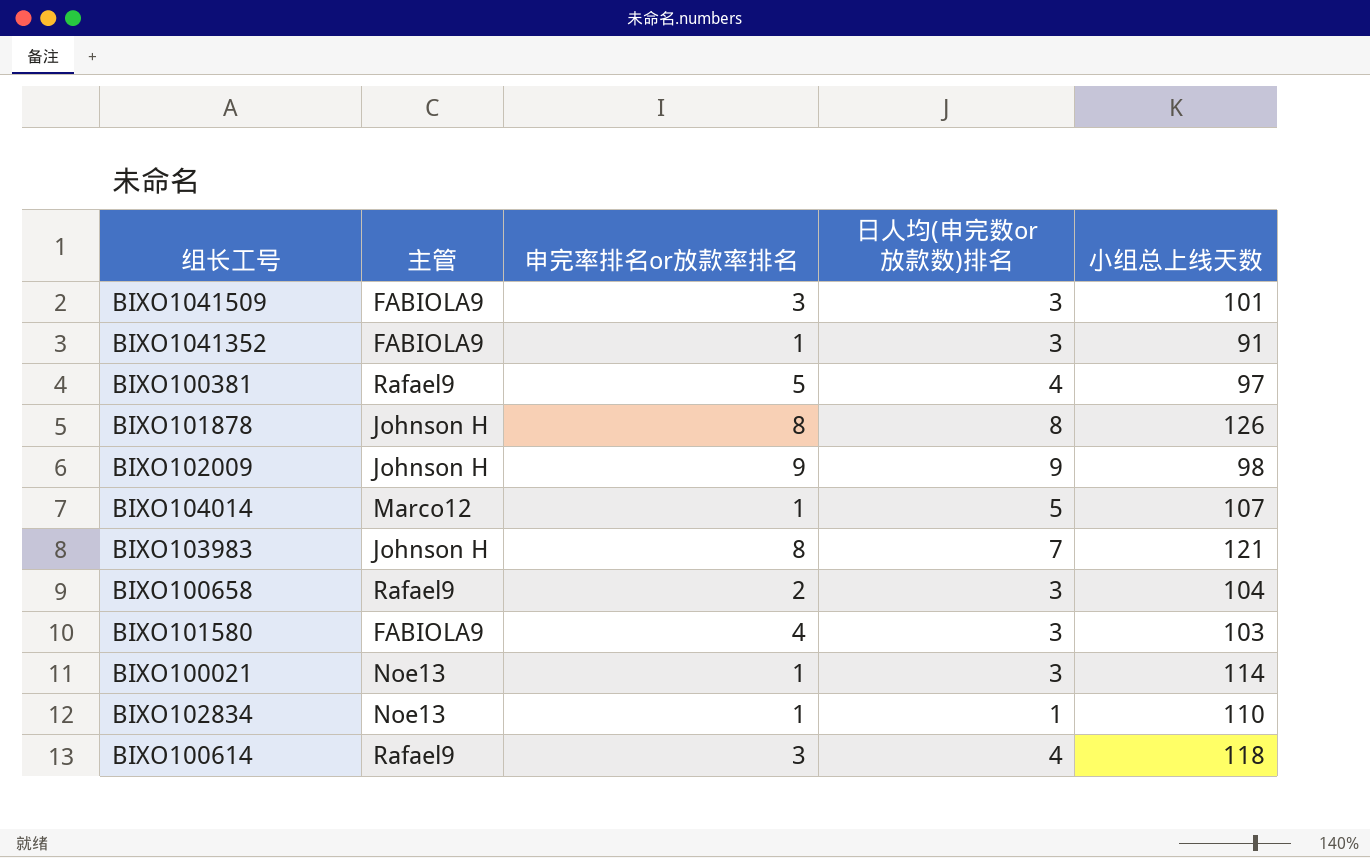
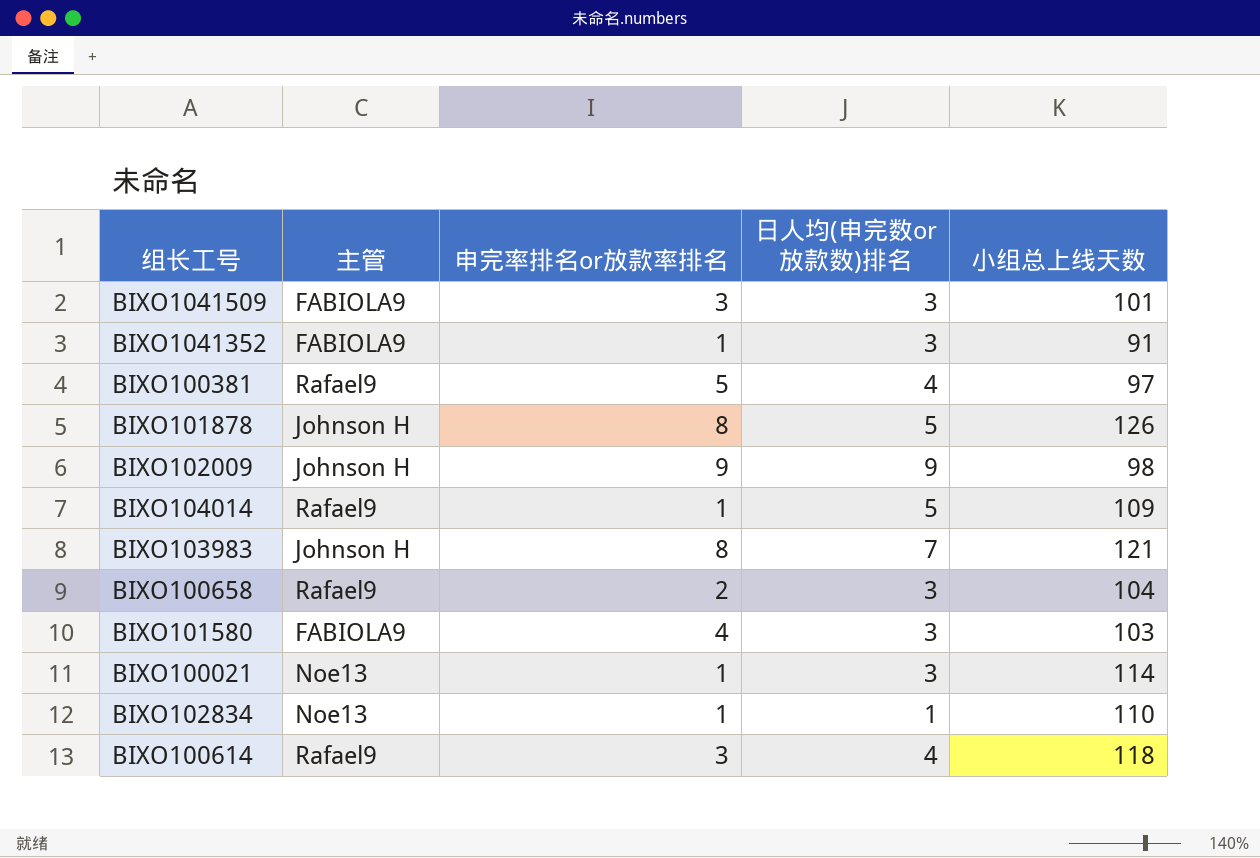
BIXO101878 | 日人均(申完数or放款数)排名: 8 -> 5
BIXO104014 | 主管: Marco12 -> Rafael9
BIXO104014 | 小组总上线天数: 107 -> 109

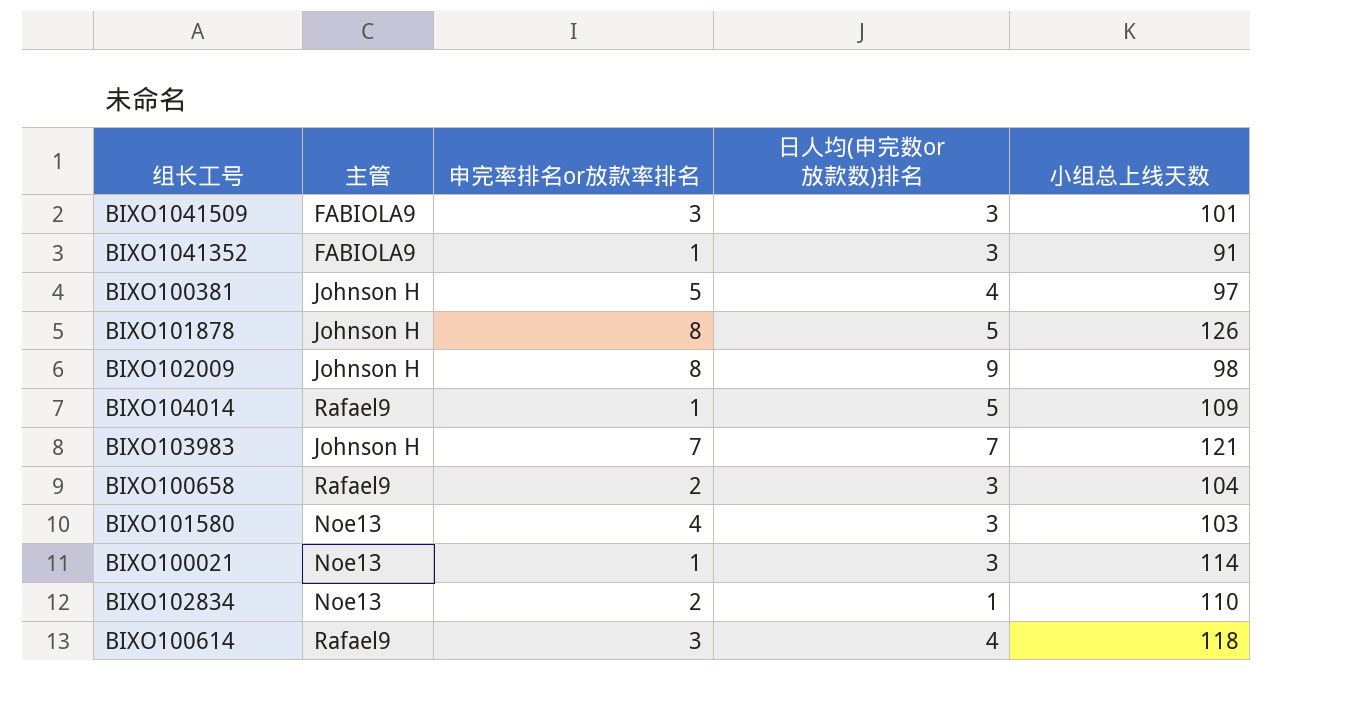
BIXO100381 | 主管: Rafael9 -> Johnson H
BIXO102009 | 申完率排名or放款率排名: 9 -> 8
BIXO103983 | 申完率排名or放款率排名: 8 -> 7
BIXO101580 | 主管: FABIOLA9 -> Noe13
BIXO102834 | 申完率排名or放款率排名: 1 -> 2

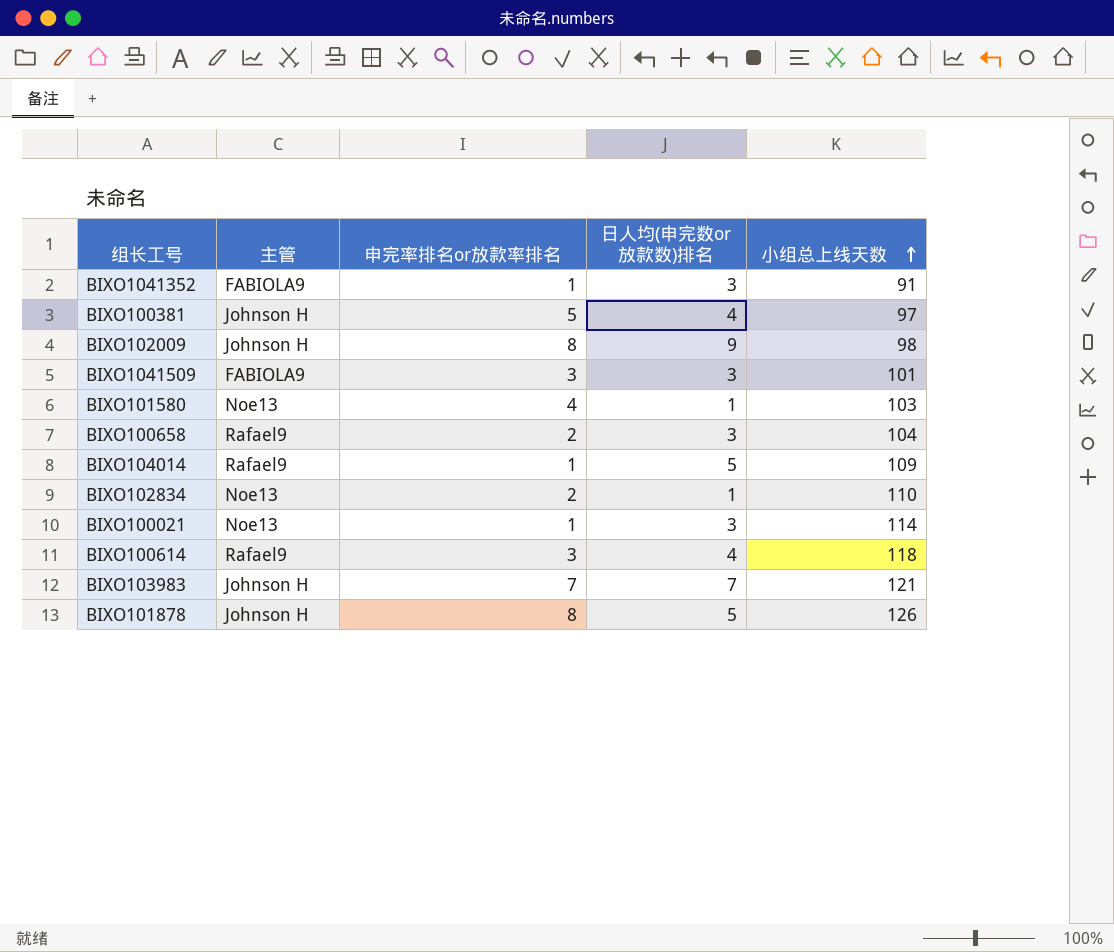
row order: none -> 小组总上线天数 ascending
BIXO101580 | 日人均(申完数or放款数)排名: 3 -> 1

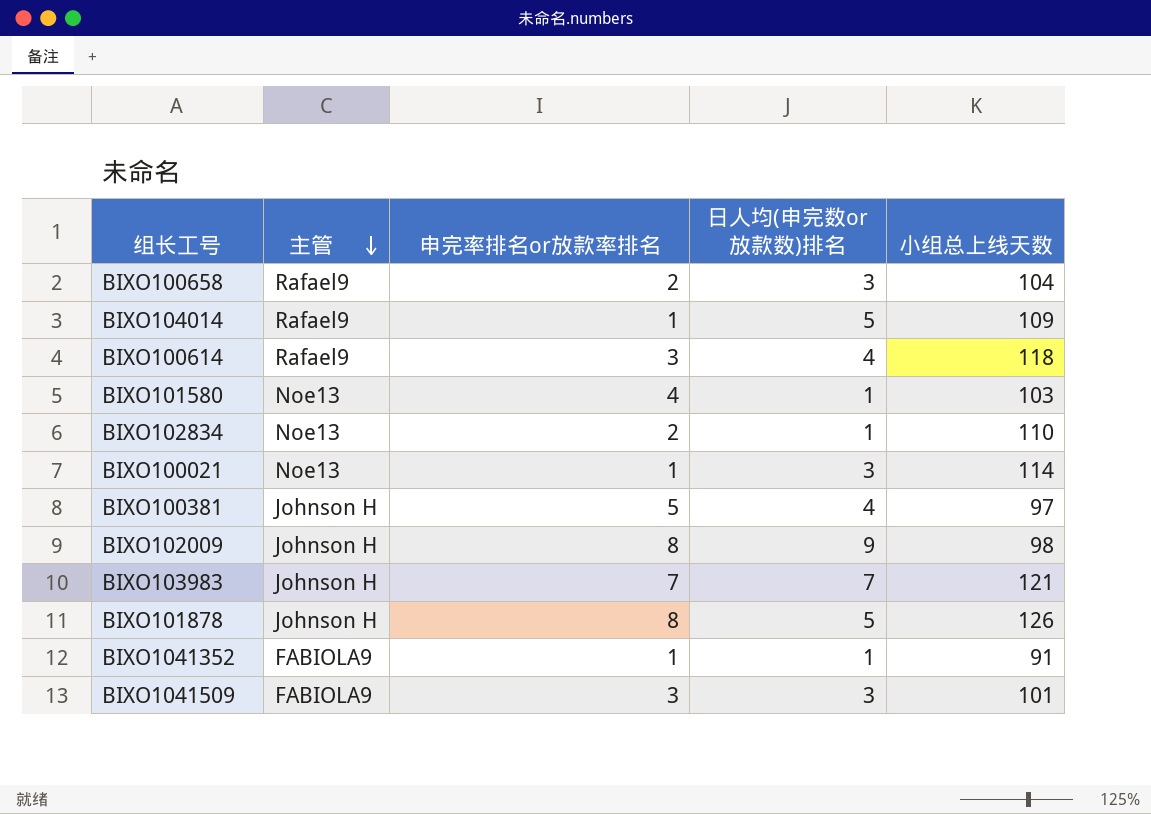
row order: 小组总上线天数 ascending -> 主管 descending
BIXO1041352 | 日人均(申完数or放款数)排名: 3 -> 1

